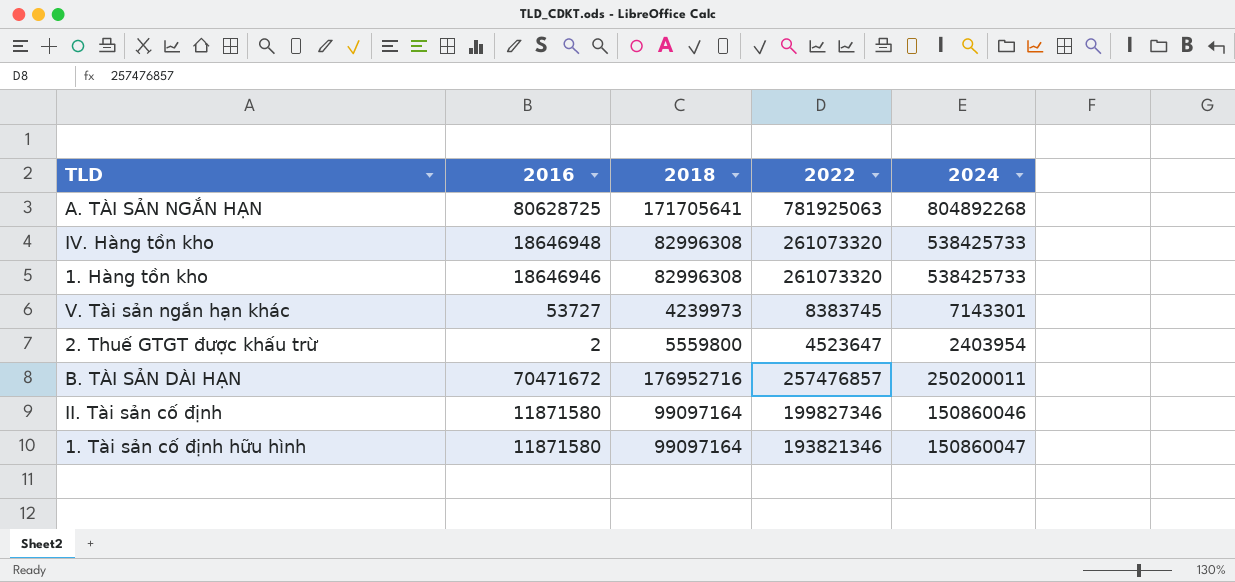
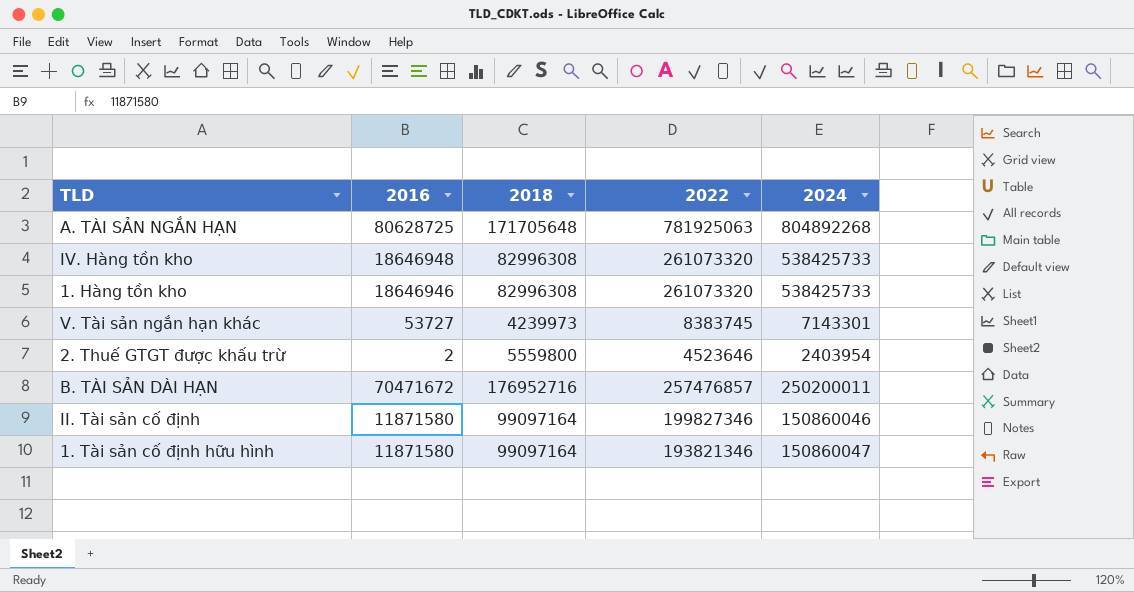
A. TÀI SẢN NGẮN HẠN | 2018: 171705641 -> 171705648
2. Thuế GTGT được khấu trừ | 2022: 4523647 -> 4523646

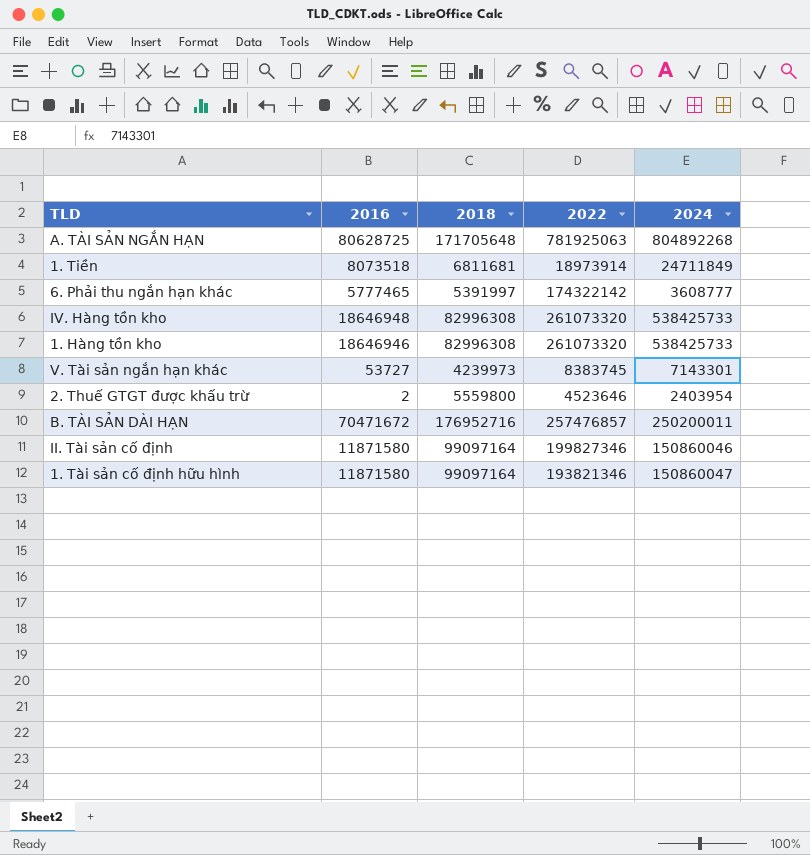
row 1. Tiền: none -> 8073518 | 6811681 | 18973914 | 24711849
row 6. Phải thu ngắn hạn khác: none -> 5777465 | 5391997 | 174322142 | 3608777

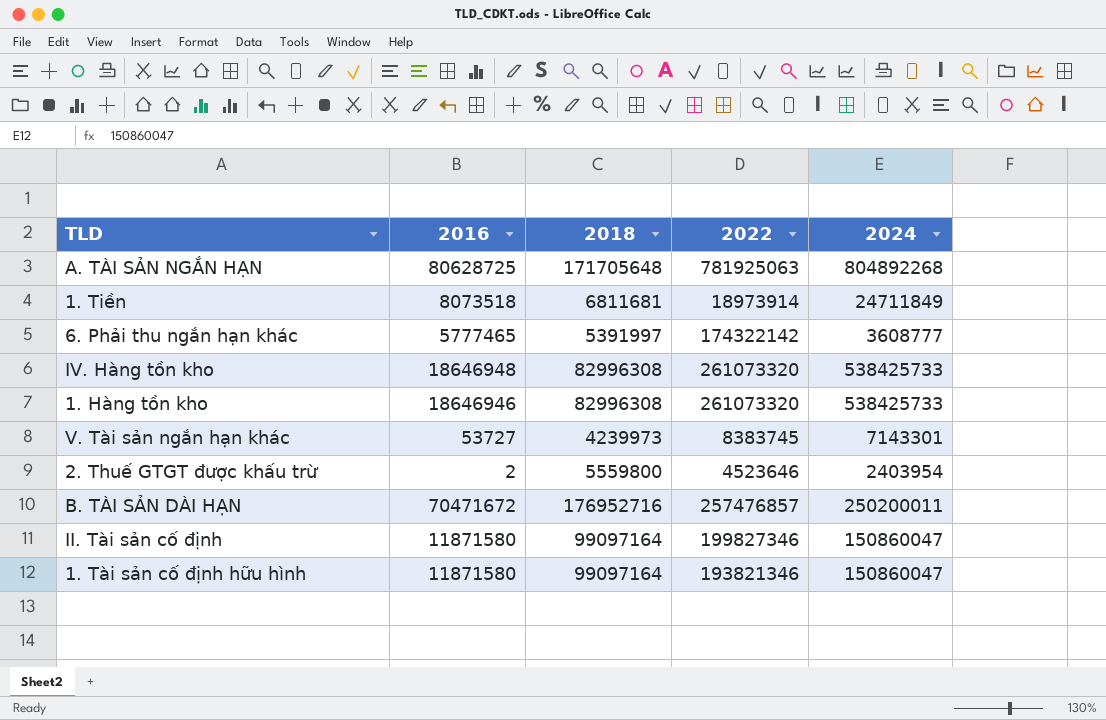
II. Tài sản cố định | 2024: 150860046 -> 150860047

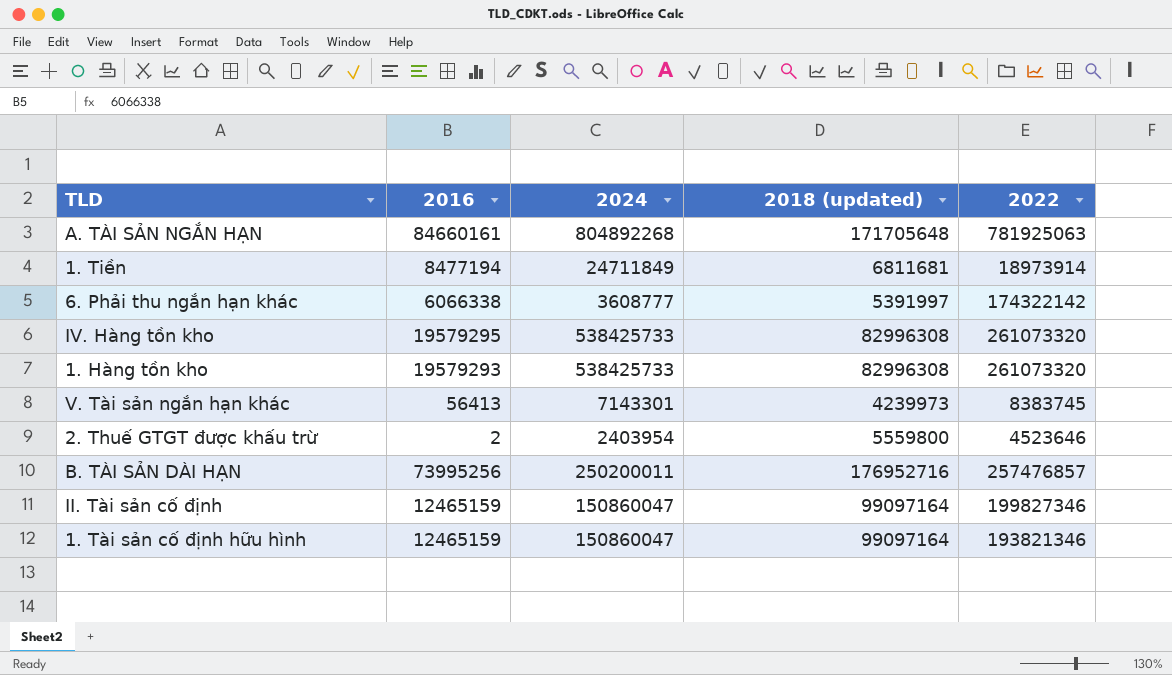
column 2024 | position: 5 -> 3
column name: 2018 -> 2018 (updated)
A. TÀI SẢN NGẮN HẠN | 2016: 80628725 -> 84660161
1. Tiền | 2016: 8073518 -> 8477194
6. Phải thu ngắn hạn khác | 2016: 5777465 -> 6066338
IV. Hàng tồn kho | 2016: 18646948 -> 19579295
1. Hàng tồn kho | 2016: 18646946 -> 19579293
V. Tài sản ngắn hạn khác | 2016: 53727 -> 56413
B. TÀI SẢN DÀI HẠN | 2016: 70471672 -> 73995256
II. Tài sản cố định | 2016: 11871580 -> 12465159
1. Tài sản cố định hữu hình | 2016: 11871580 -> 12465159

